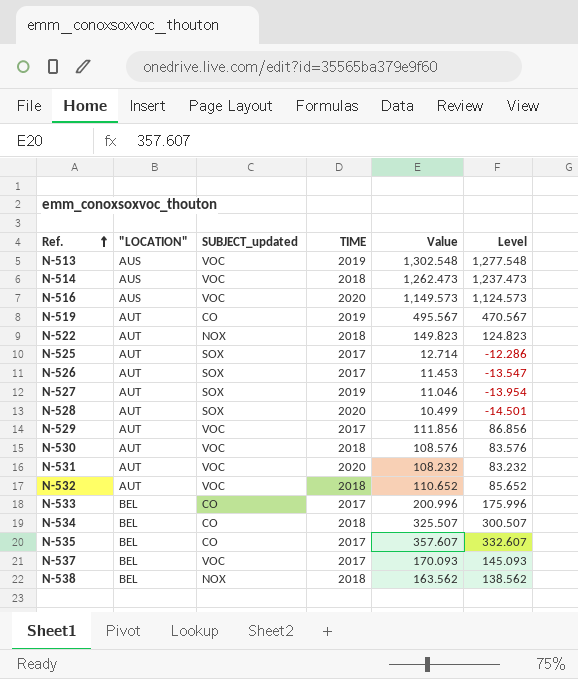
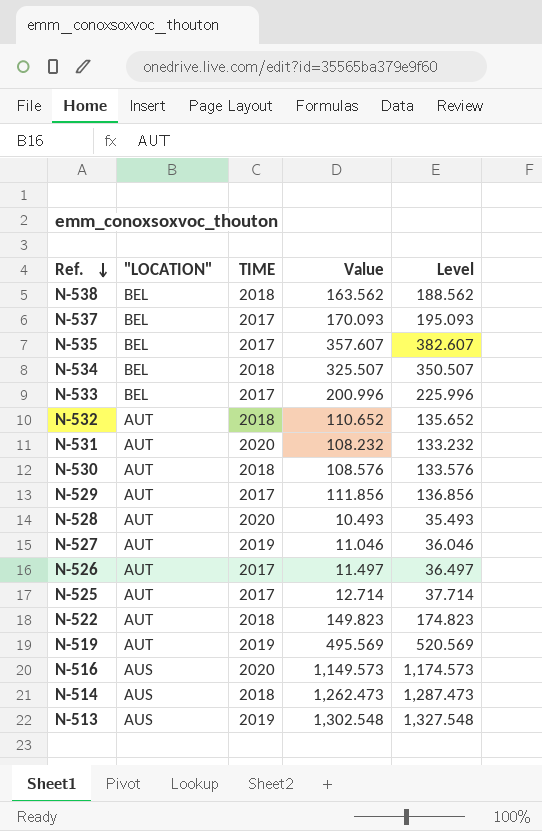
row order: Ref. ascending -> Ref. descending
column SUBJECT_updated | position: 3 -> none
column Level | formula: [Value] - 25 -> [Value] + 25
N-528 | Value: 10.499 -> 10.493
N-526 | Value: 11.453 -> 11.497
N-519 | Value: 495.567 -> 495.569

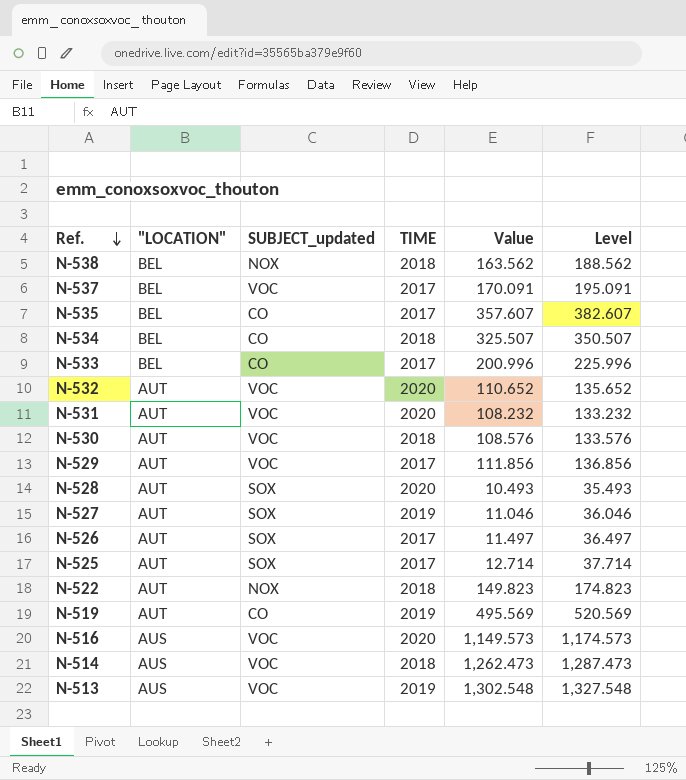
column SUBJECT_updated | position: none -> 3
N-537 | Value: 170.093 -> 170.091
N-537 | Level: 195.093 -> 195.091
N-532 | TIME: 2018 -> 2020

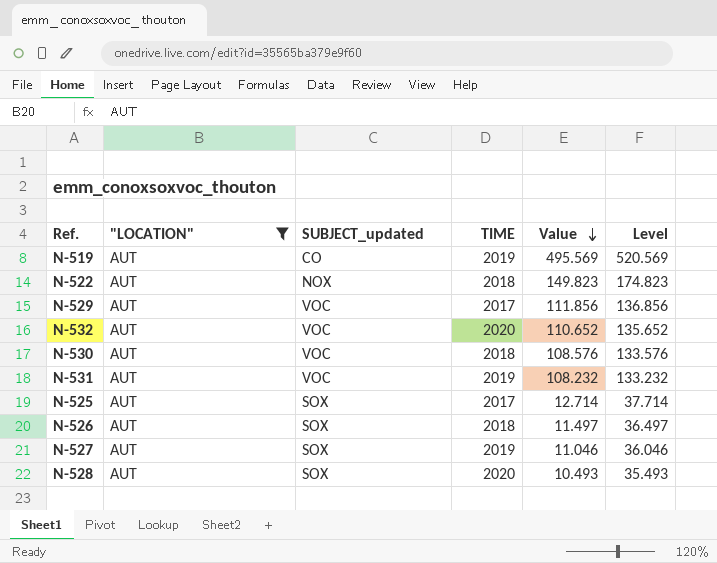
filter: none -> "LOCATION" = AUT
row order: Ref. descending -> Value descending
N-531 | TIME: 2020 -> 2019
N-526 | TIME: 2017 -> 2018

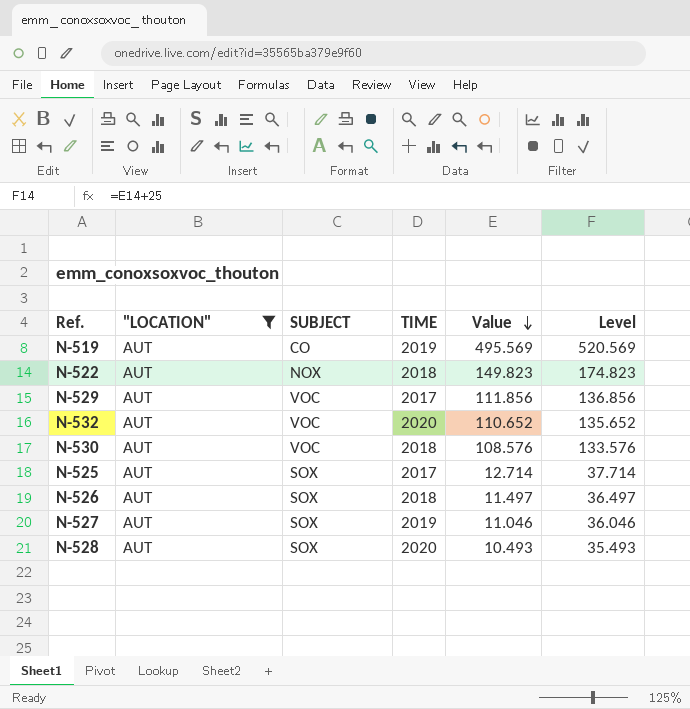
column name: SUBJECT_updated -> SUBJECT
row N-531: AUT | VOC | 2019 | 108.232 | 133.232 -> none

